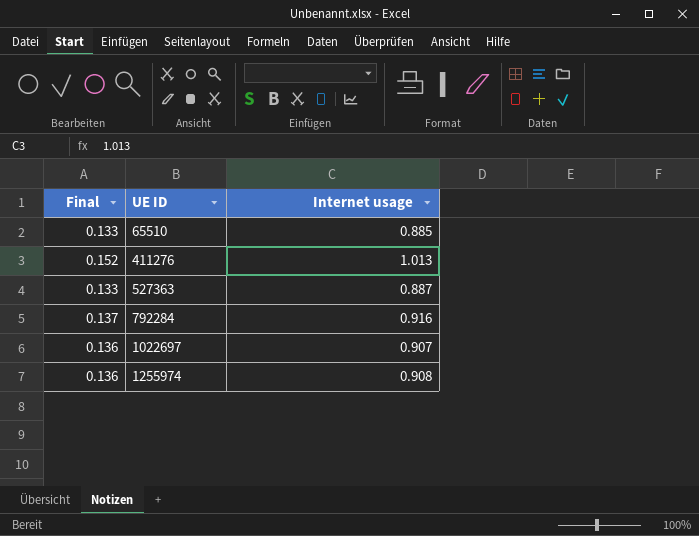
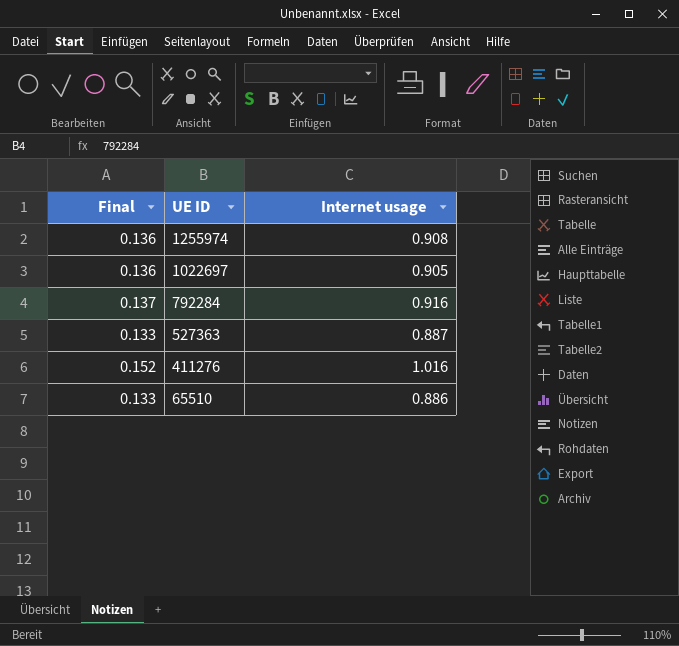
row order: UE ID ascending -> UE ID descending
1022697 | Internet usage: 0.907 -> 0.905
411276 | Internet usage: 1.013 -> 1.016
65510 | Internet usage: 0.885 -> 0.886

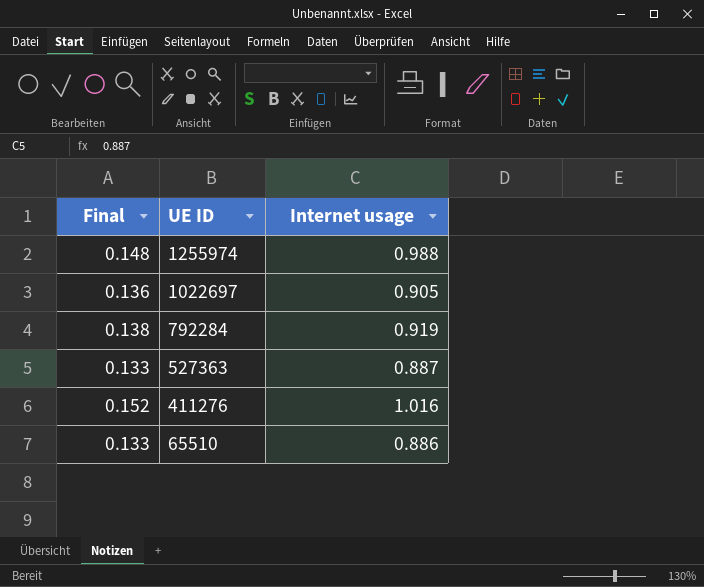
1255974 | Final: 0.136 -> 0.148
1255974 | Internet usage: 0.908 -> 0.988
792284 | Final: 0.137 -> 0.138
792284 | Internet usage: 0.916 -> 0.919

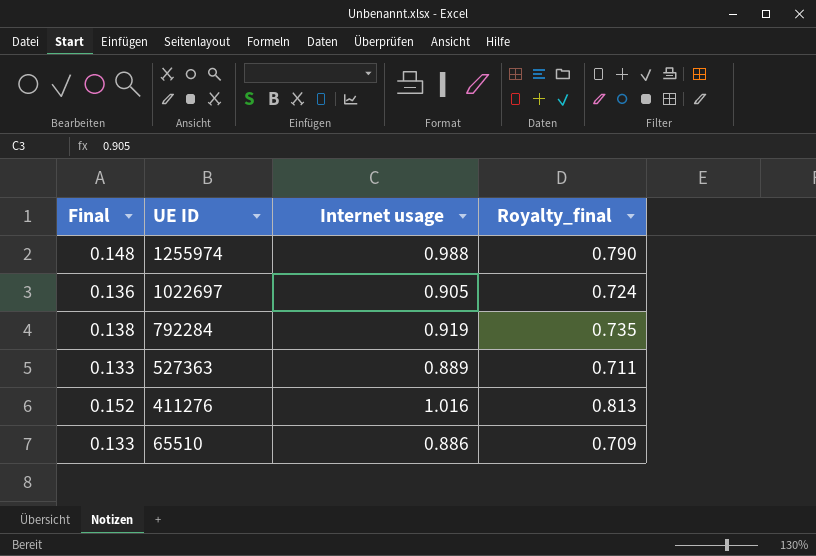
column Royalty_final | formula: none -> [Internet usage] * 0.8
527363 | Internet usage: 0.887 -> 0.889

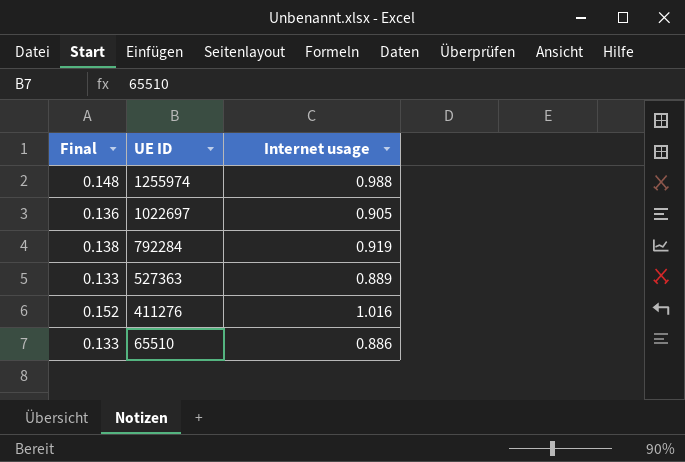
column Royalty_final | formula: [Internet usage] * 0.8 -> none

